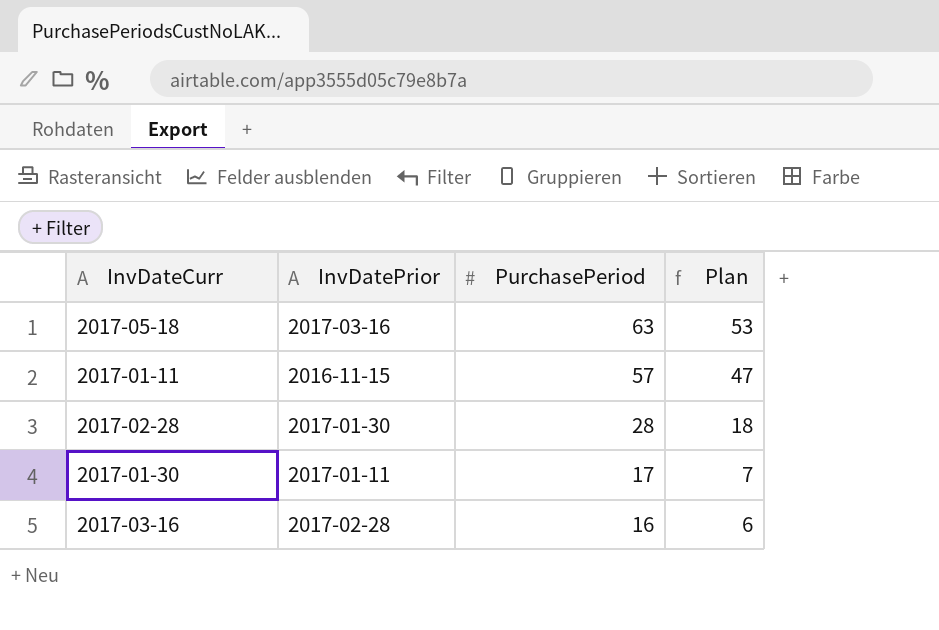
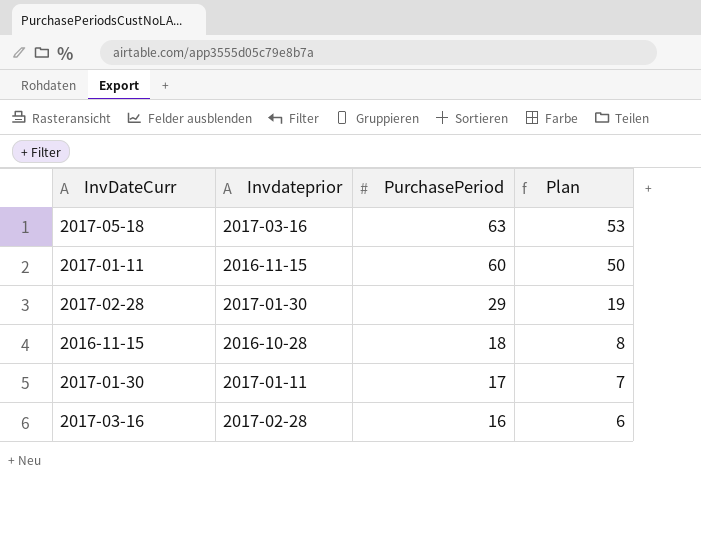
column name: InvDatePrior -> Invdateprior
2017-01-11 | PurchasePeriod: 57 -> 60
2017-01-11 | Plan: 47 -> 50
2017-02-28 | PurchasePeriod: 28 -> 29
2017-02-28 | Plan: 18 -> 19
row 2016-11-15: none -> 2016-10-28 | 18 | 8

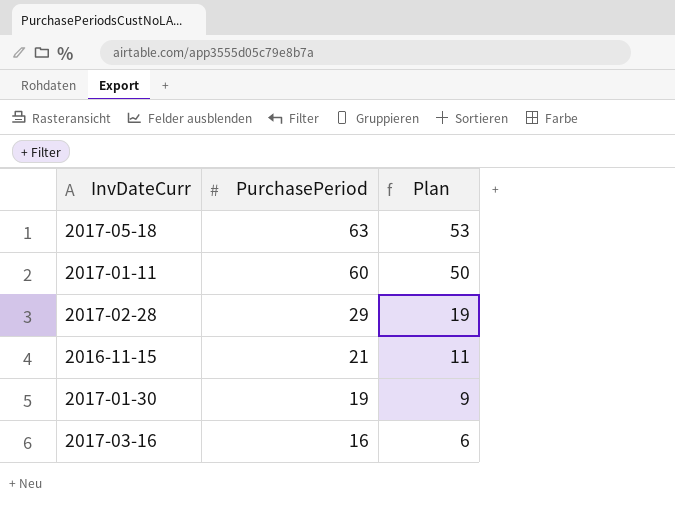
column Invdateprior | position: 2 -> none
2016-11-15 | PurchasePeriod: 18 -> 21
2016-11-15 | Plan: 8 -> 11
2017-01-30 | PurchasePeriod: 17 -> 19
2017-01-30 | Plan: 7 -> 9

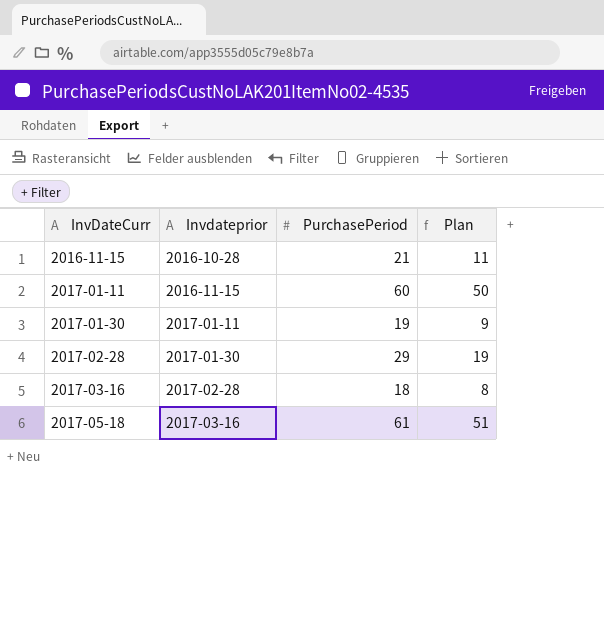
row order: PurchasePeriod descending -> InvDateCurr ascending
column Invdateprior | position: none -> 2
2017-03-16 | PurchasePeriod: 16 -> 18
2017-03-16 | Plan: 6 -> 8
2017-05-18 | PurchasePeriod: 63 -> 61
2017-05-18 | Plan: 53 -> 51

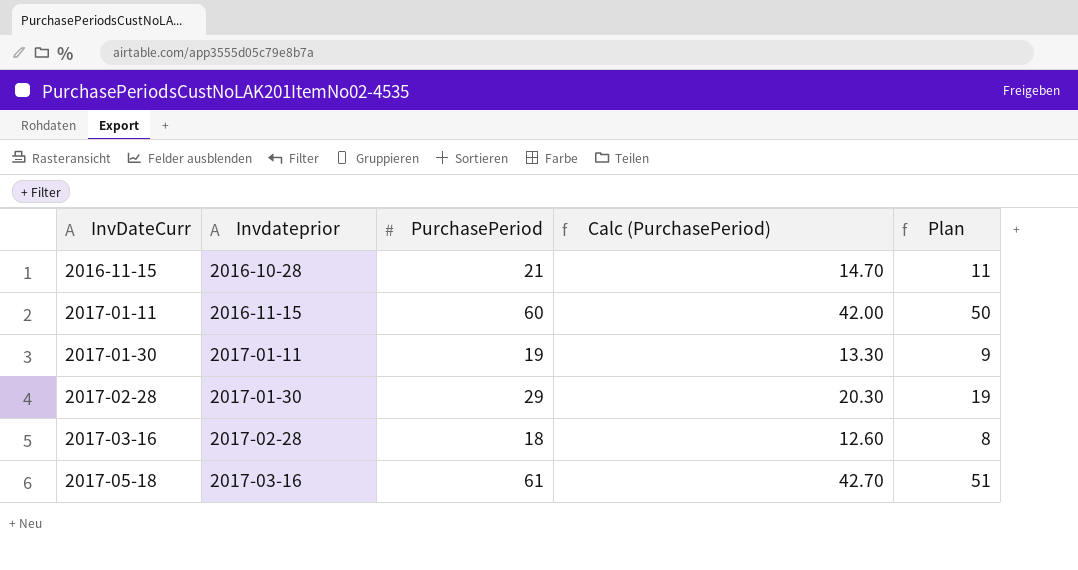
column Calc (PurchasePeriod) | formula: none -> [PurchasePeriod] * 0.7

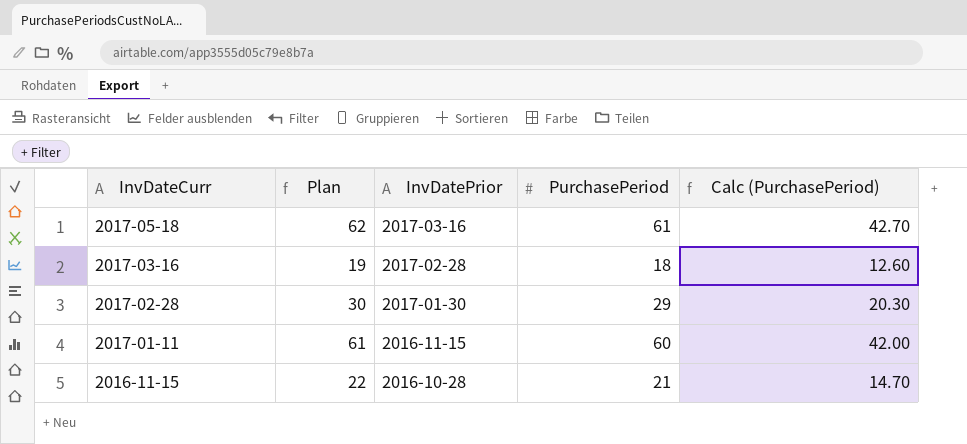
row order: InvDateCurr ascending -> InvDateCurr descending
column Plan | formula: [PurchasePeriod] - 10 -> [PurchasePeriod] + 1
column Plan | position: 5 -> 2
column name: Invdateprior -> InvDatePrior
row 2017-01-30: 2017-01-11 | 19 | 13.30 | 9 -> none

